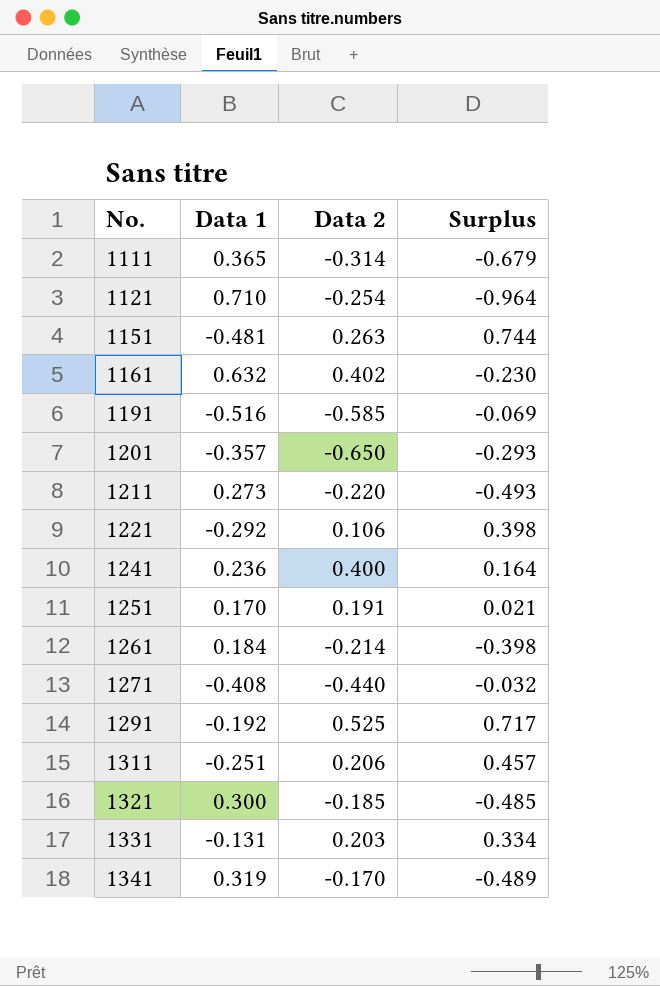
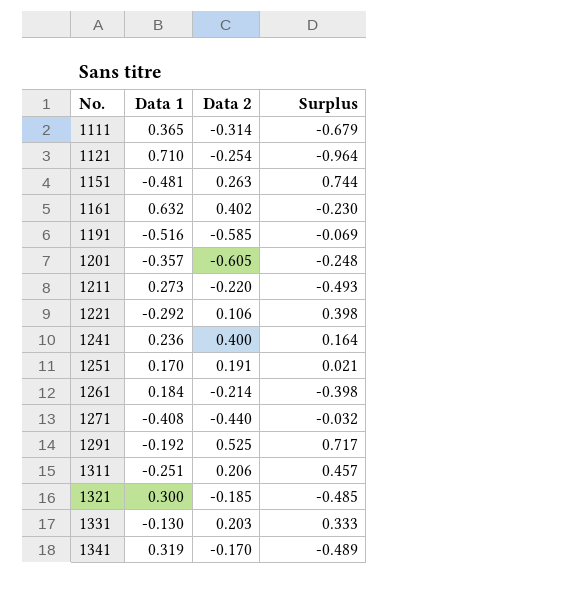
1201 | Data 2: -0.650 -> -0.605
1201 | Surplus: -0.293 -> -0.248
1331 | Data 1: -0.131 -> -0.130
1331 | Surplus: 0.334 -> 0.333

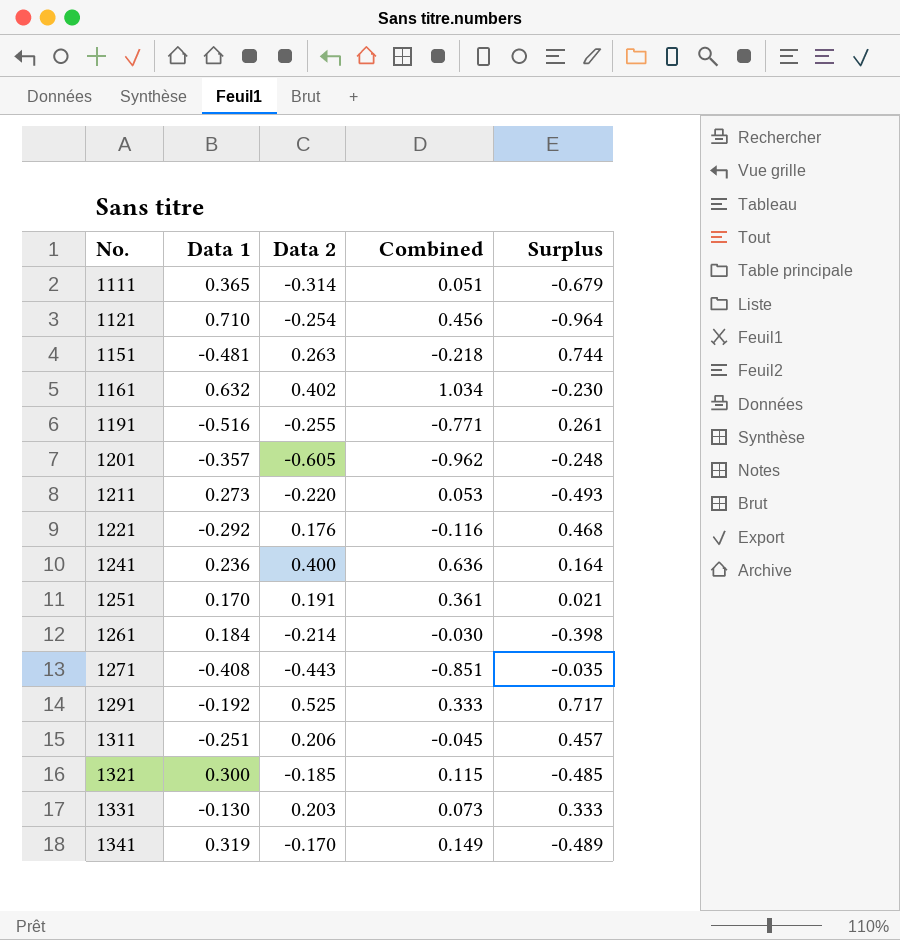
column Combined | formula: none -> [Data 1] + [Data 2]
1191 | Data 2: -0.585 -> -0.255
1191 | Surplus: -0.069 -> 0.261
1221 | Data 2: 0.106 -> 0.176
1221 | Surplus: 0.398 -> 0.468
1271 | Data 2: -0.440 -> -0.443
1271 | Surplus: -0.032 -> -0.035

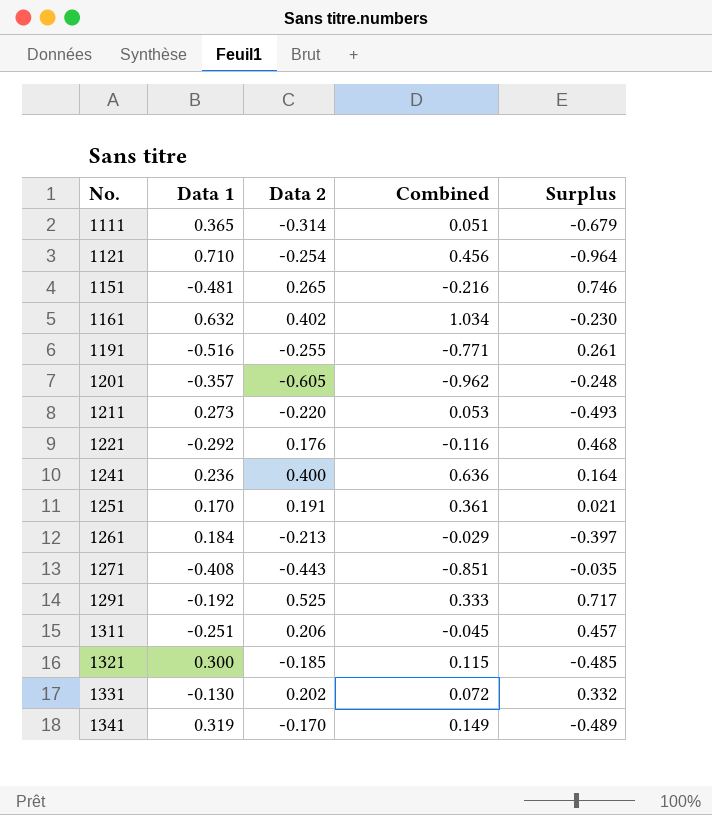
1151 | Data 2: 0.263 -> 0.265
1151 | Combined: -0.218 -> -0.216
1151 | Surplus: 0.744 -> 0.746
1261 | Data 2: -0.214 -> -0.213
1261 | Combined: -0.030 -> -0.029
1261 | Surplus: -0.398 -> -0.397
1331 | Data 2: 0.203 -> 0.202
1331 | Combined: 0.073 -> 0.072
1331 | Surplus: 0.333 -> 0.332

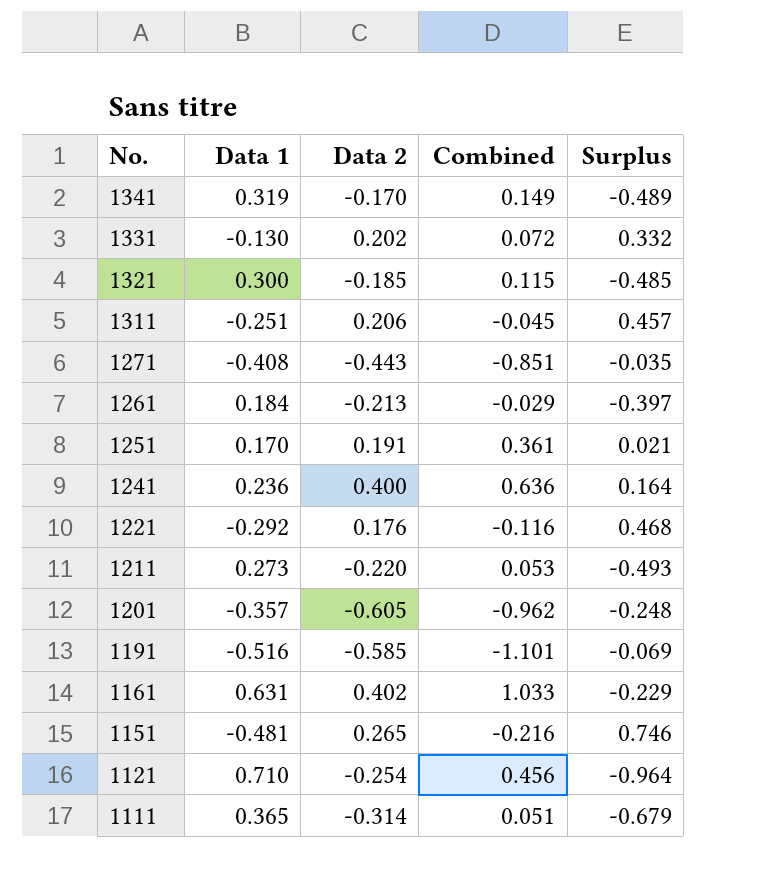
row order: No. ascending -> No. descending
row 1291: -0.192 | 0.525 | 0.333 | 0.717 -> none
1191 | Data 2: -0.255 -> -0.585
1191 | Combined: -0.771 -> -1.101
1191 | Surplus: 0.261 -> -0.069
1161 | Data 1: 0.632 -> 0.631
1161 | Combined: 1.034 -> 1.033
1161 | Surplus: -0.230 -> -0.229

